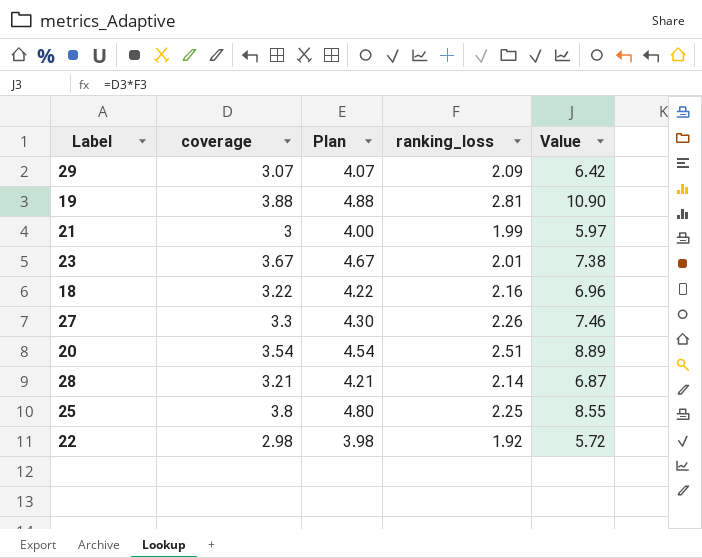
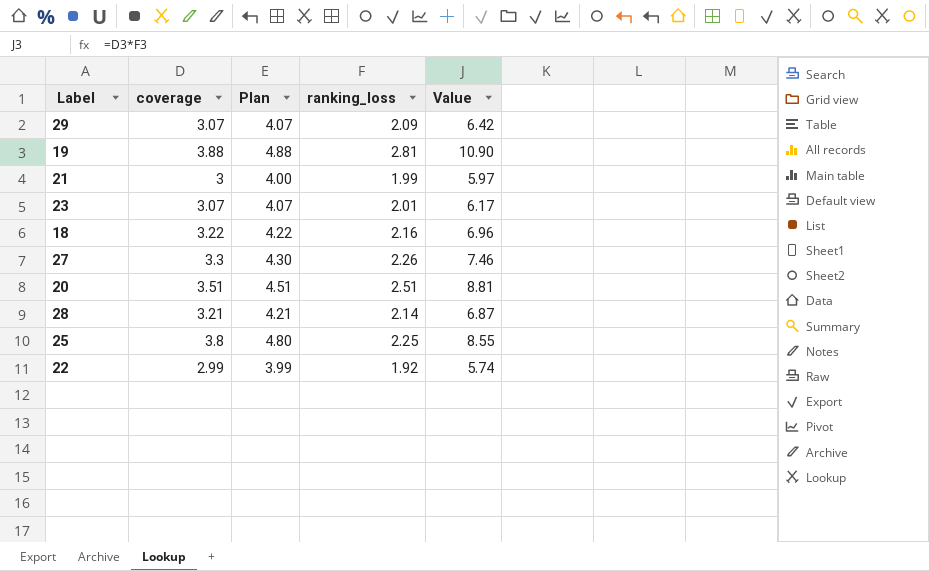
23 | coverage: 3.67 -> 3.07
23 | Plan: 4.67 -> 4.07
23 | Value: 7.38 -> 6.17
20 | coverage: 3.54 -> 3.51
20 | Plan: 4.54 -> 4.51
20 | Value: 8.89 -> 8.81
22 | coverage: 2.98 -> 2.99
22 | Plan: 3.98 -> 3.99
22 | Value: 5.72 -> 5.74

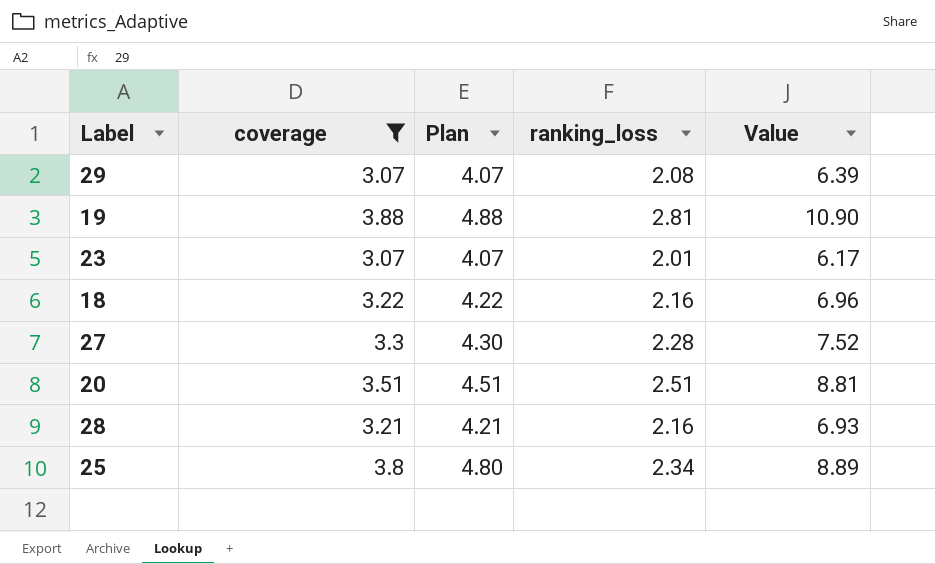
filter: none -> coverage >= 3.07
29 | ranking_loss: 2.09 -> 2.08
29 | Value: 6.42 -> 6.39
27 | ranking_loss: 2.26 -> 2.28
27 | Value: 7.46 -> 7.52
28 | ranking_loss: 2.14 -> 2.16
28 | Value: 6.87 -> 6.93
25 | ranking_loss: 2.25 -> 2.34
25 | Value: 8.55 -> 8.89

